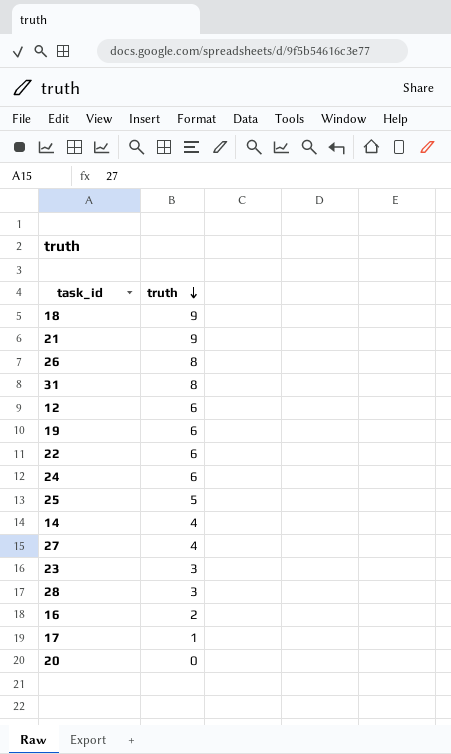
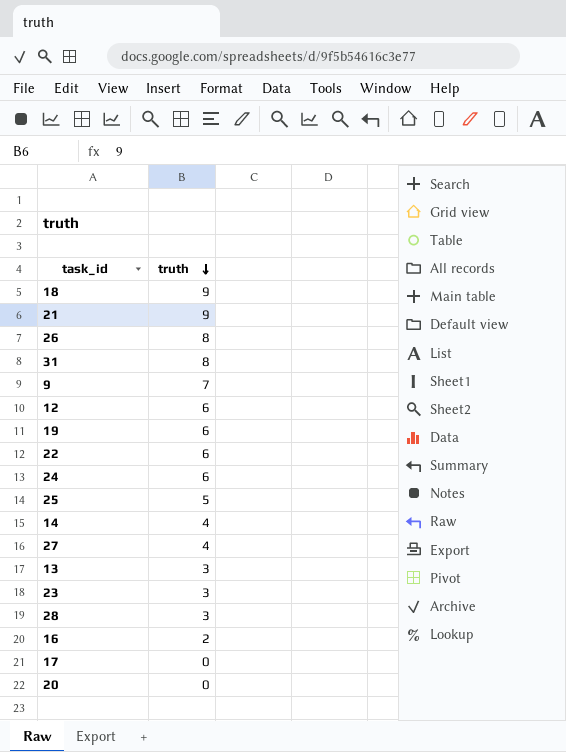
row 9: none -> 7
row 13: none -> 3
17 | truth: 1 -> 0

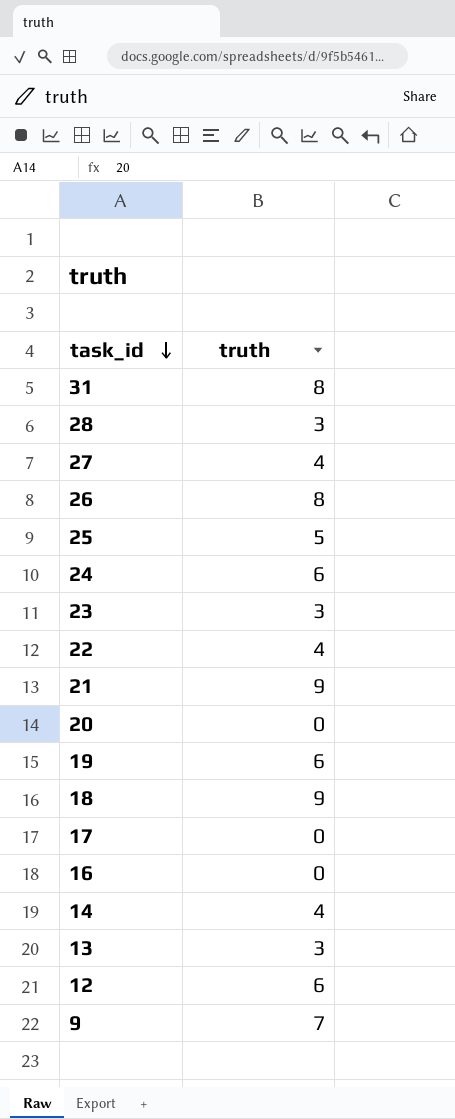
row order: truth descending -> task_id descending
22 | truth: 6 -> 4
16 | truth: 2 -> 0

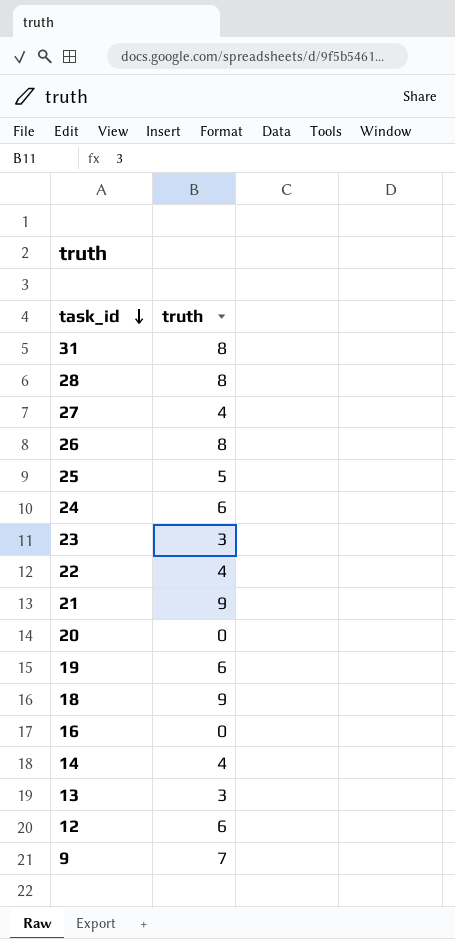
row 17: 0 -> none
28 | truth: 3 -> 8

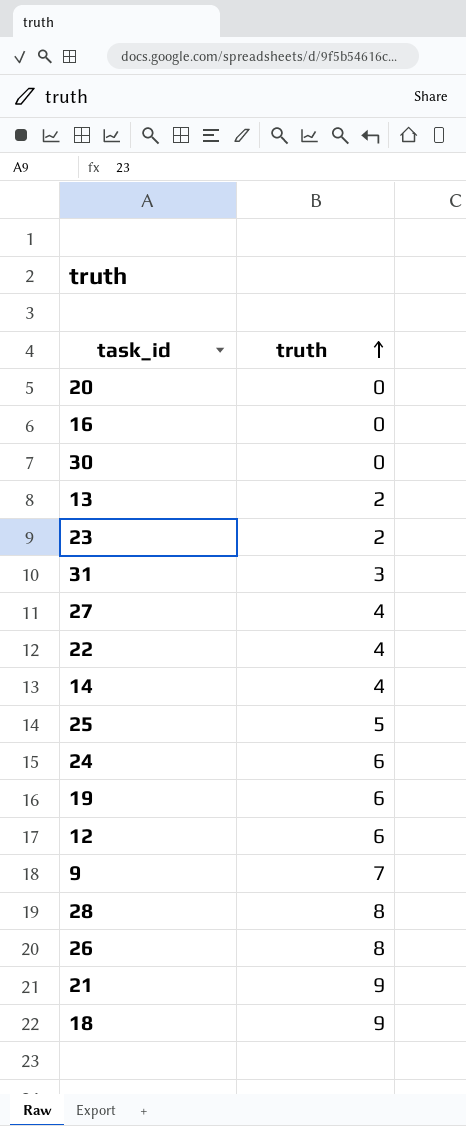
row order: task_id descending -> truth ascending
row 30: none -> 0
13 | truth: 3 -> 2
23 | truth: 3 -> 2
31 | truth: 8 -> 3

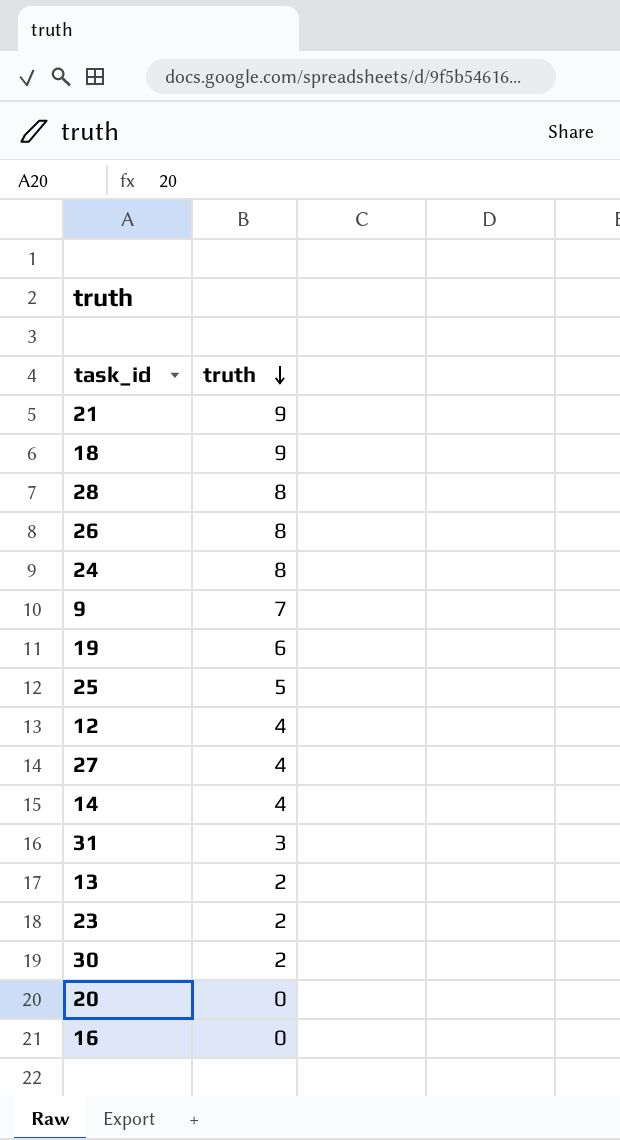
row order: truth ascending -> truth descending
row 22: 4 -> none
24 | truth: 6 -> 8
12 | truth: 6 -> 4
30 | truth: 0 -> 2

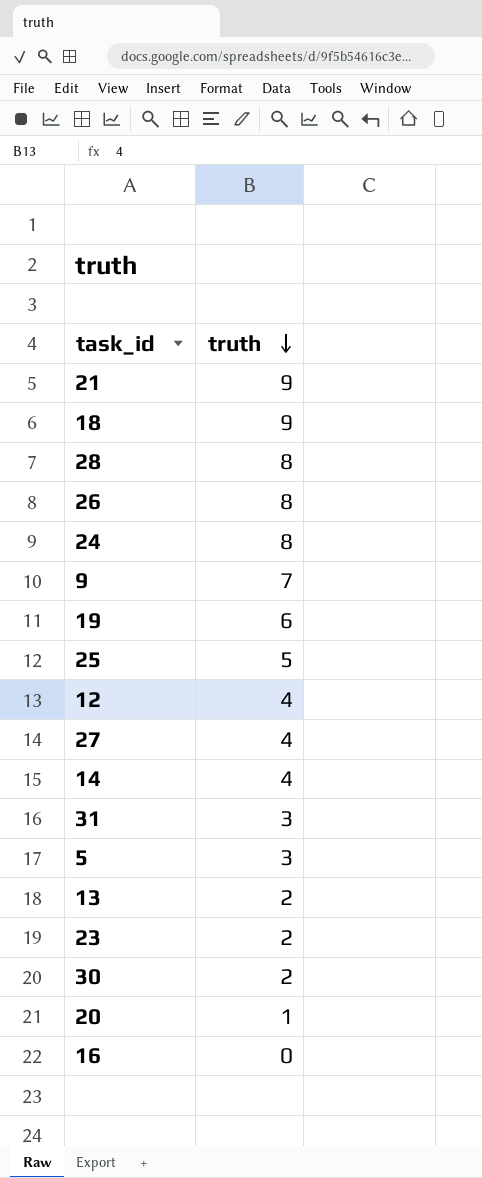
row 5: none -> 3
20 | truth: 0 -> 1

